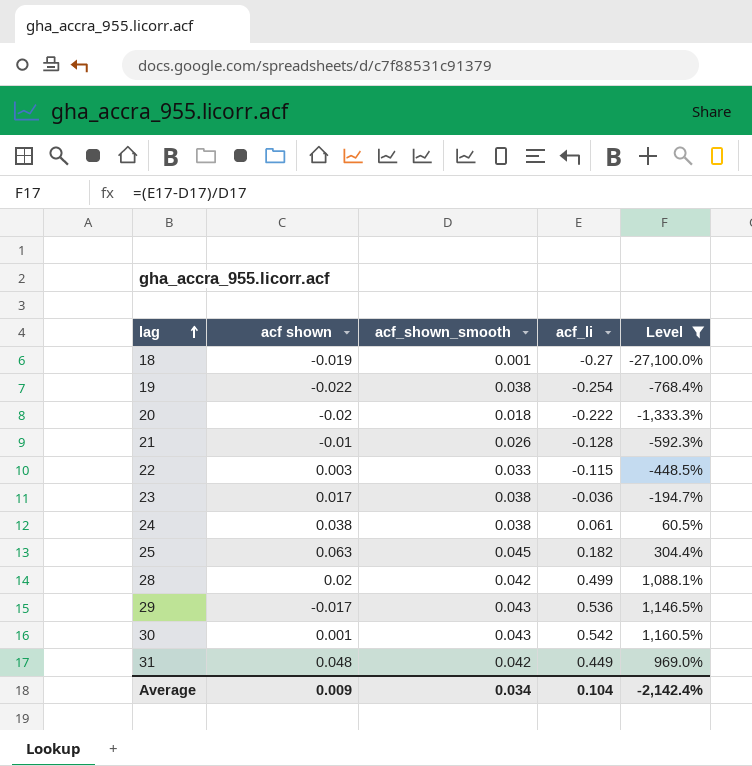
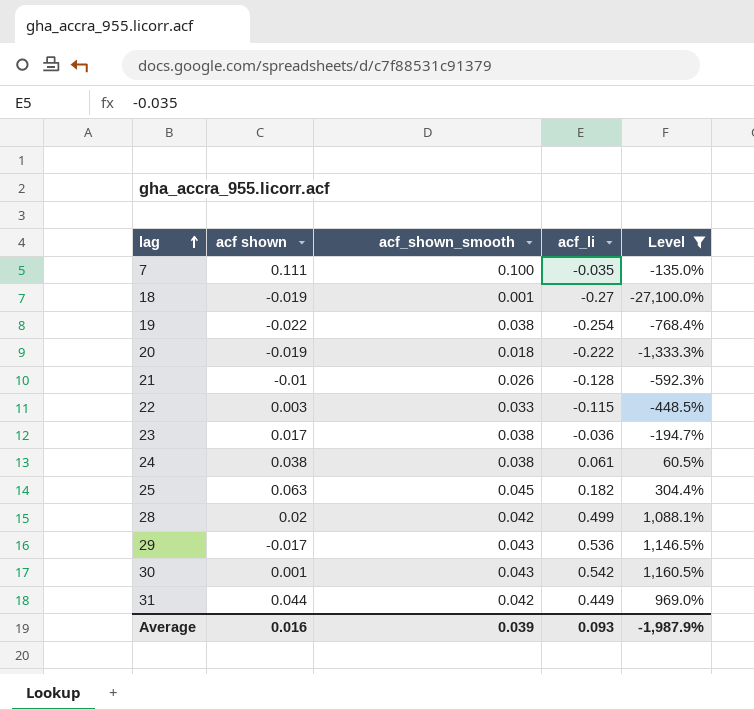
row 7: none -> 0.111 | 0.100 | -0.035 | -135.0%
20 | acf shown: -0.02 -> -0.019
31 | acf shown: 0.048 -> 0.044
Average | acf shown: 0.009 -> 0.016
Average | acf_shown_smooth: 0.034 -> 0.039
Average | acf_li: 0.104 -> 0.093
Average | Level: -2,142.4% -> -1,987.9%

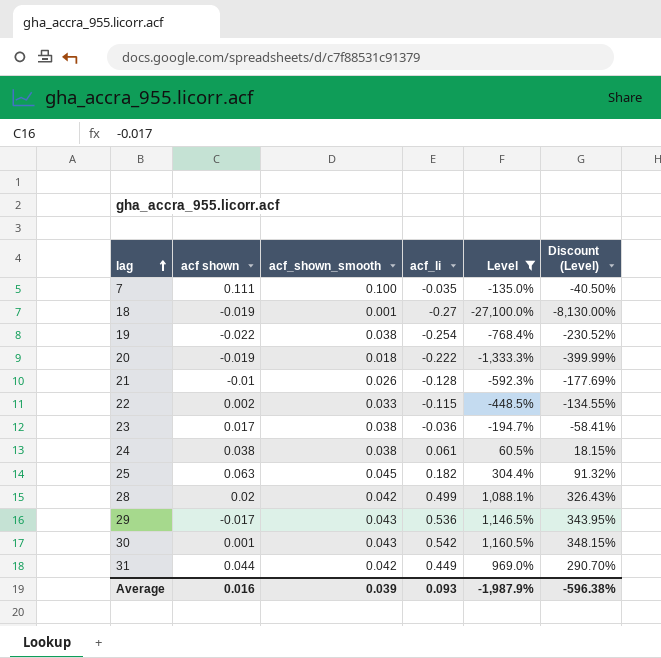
column Discount (Level) | formula: none -> [Level] * 0.3
22 | acf shown: 0.003 -> 0.002

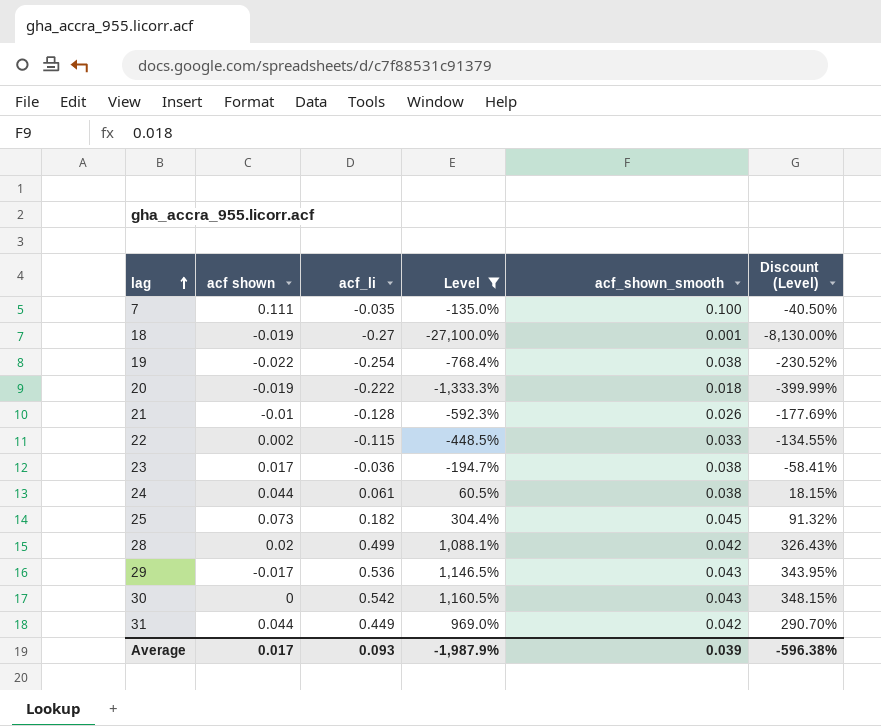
column acf_shown_smooth | position: 3 -> 5
24 | acf shown: 0.038 -> 0.044
25 | acf shown: 0.063 -> 0.073
30 | acf shown: 0.001 -> 0
Average | acf shown: 0.016 -> 0.017

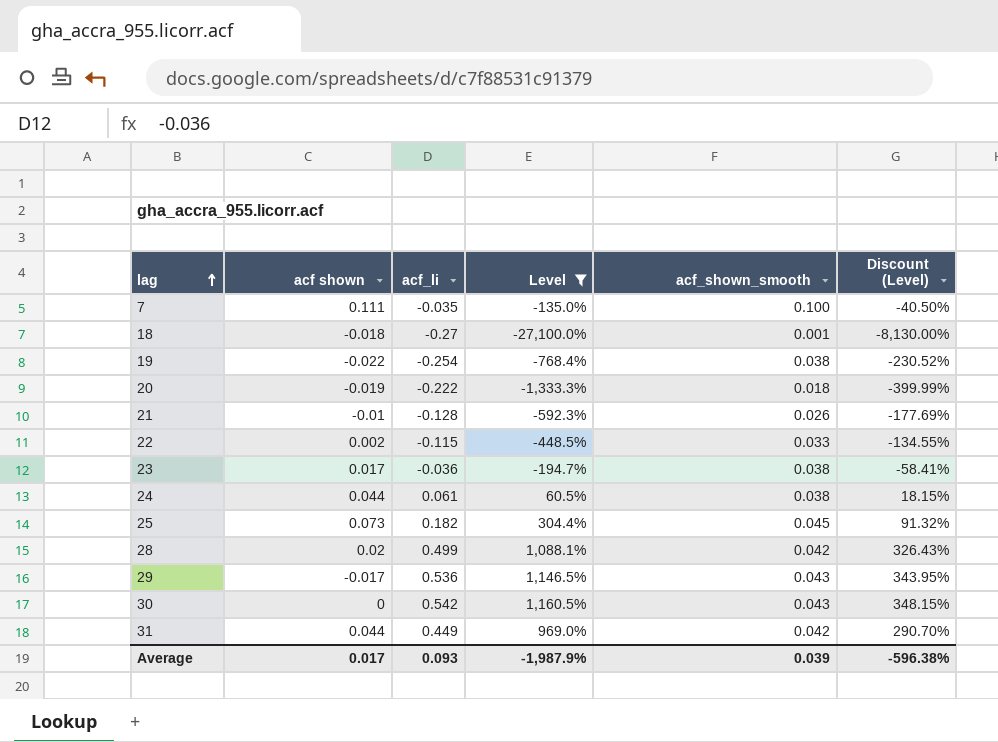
18 | acf shown: -0.019 -> -0.018

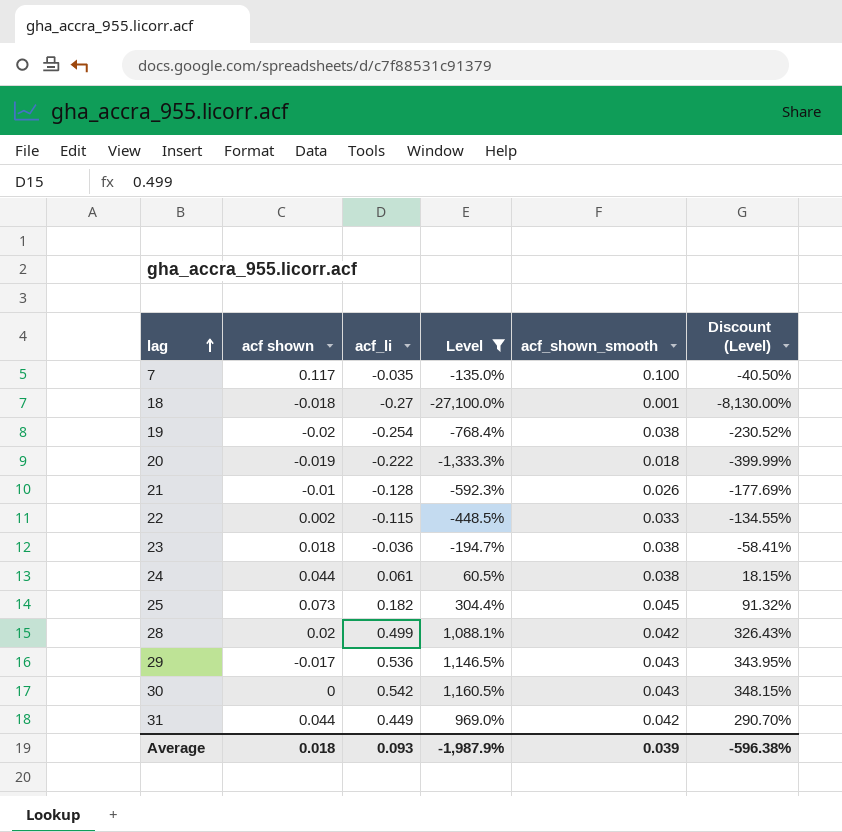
7 | acf shown: 0.111 -> 0.117
19 | acf shown: -0.022 -> -0.02
23 | acf shown: 0.017 -> 0.018
Average | acf shown: 0.017 -> 0.018

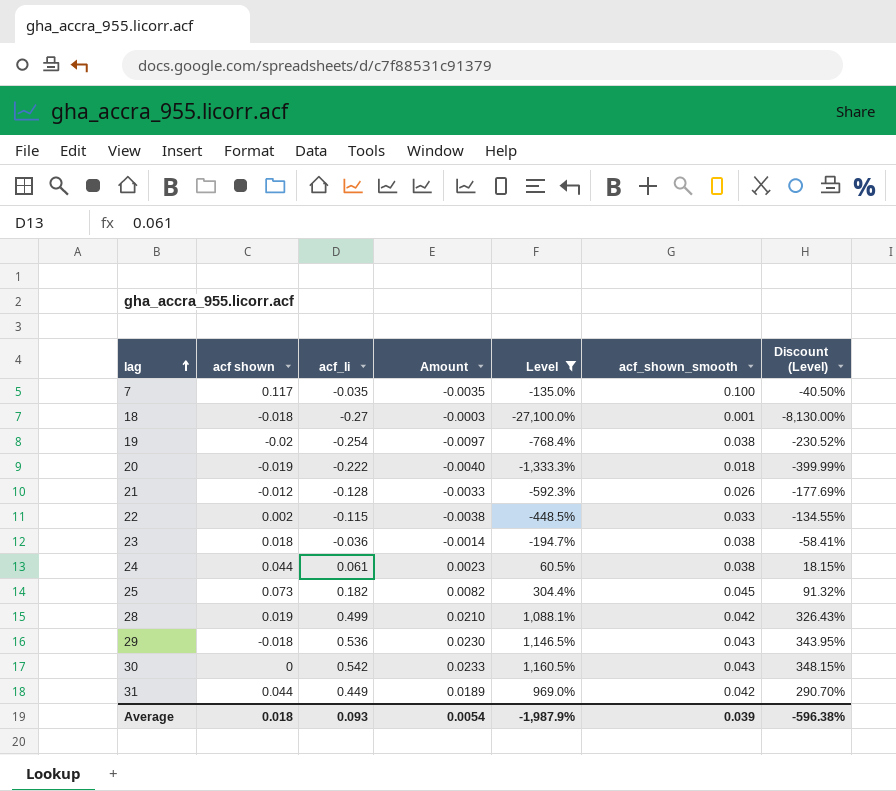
column Amount | formula: none -> [acf_li] * [acf_shown_smooth]
21 | acf shown: -0.01 -> -0.012
28 | acf shown: 0.02 -> 0.019
29 | acf shown: -0.017 -> -0.018

